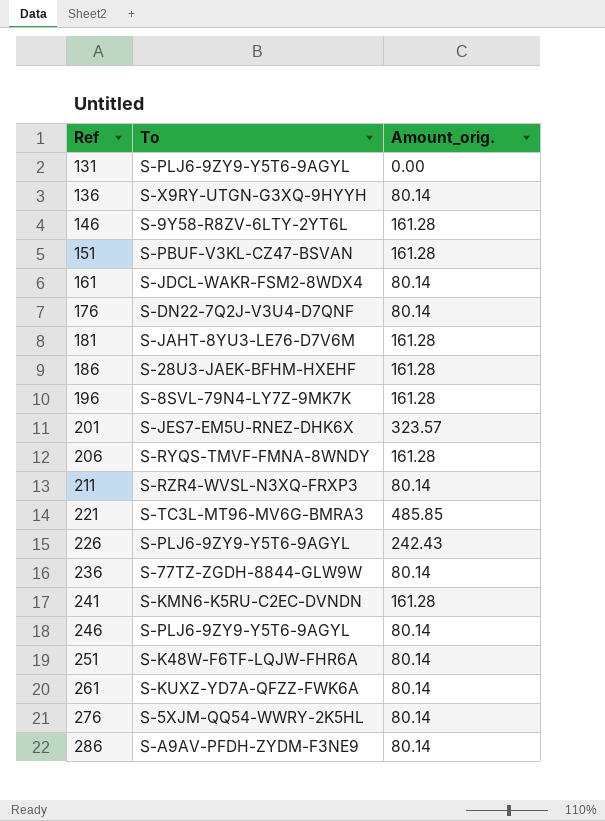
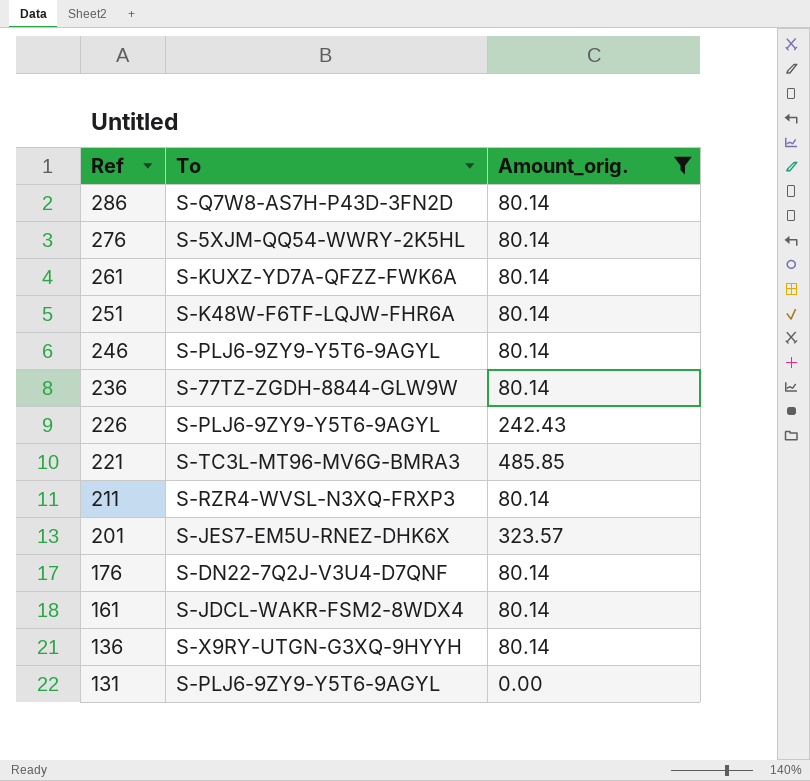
filter: none -> Amount_orig. != 161.28
row order: Ref ascending -> Ref descending
286 | To: S-A9AV-PFDH-ZYDM-F3NE9 -> S-Q7W8-AS7H-P43D-3FN2D

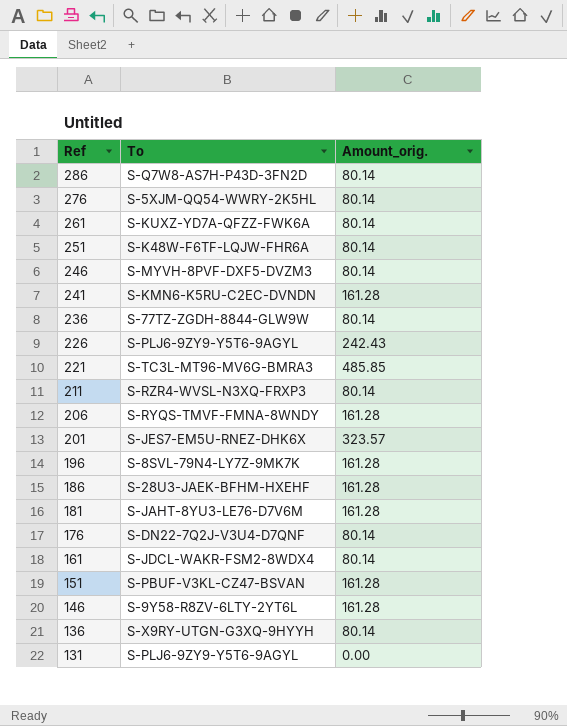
filter: Amount_orig. != 161.28 -> none
246 | To: S-PLJ6-9ZY9-Y5T6-9AGYL -> S-MYVH-8PVF-DXF5-DVZM3

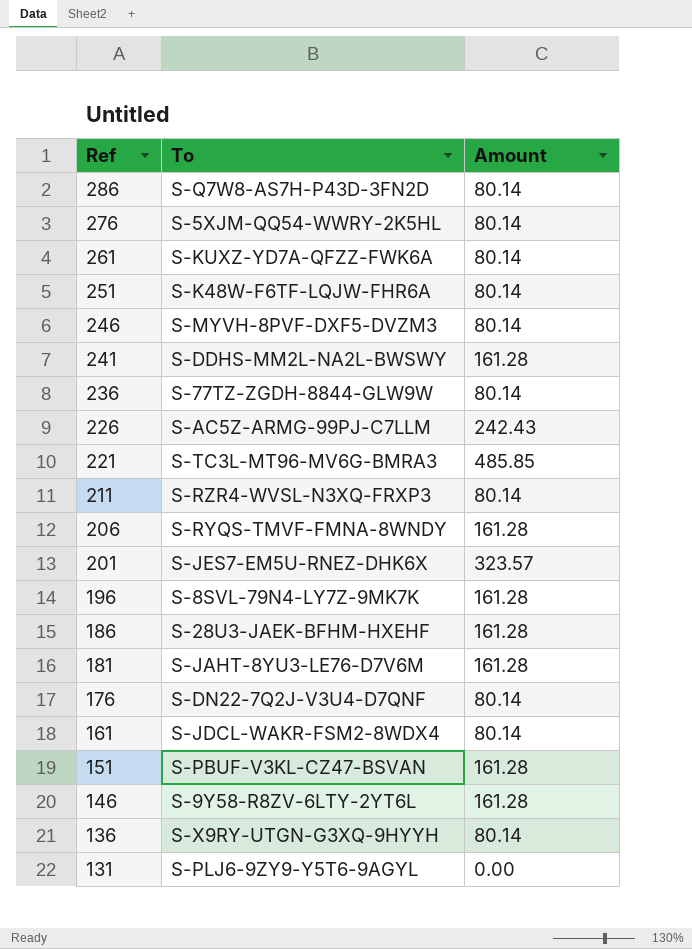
column name: Amount_orig. -> Amount
241 | To: S-KMN6-K5RU-C2EC-DVNDN -> S-DDHS-MM2L-NA2L-BWSWY
226 | To: S-PLJ6-9ZY9-Y5T6-9AGYL -> S-AC5Z-ARMG-99PJ-C7LLM

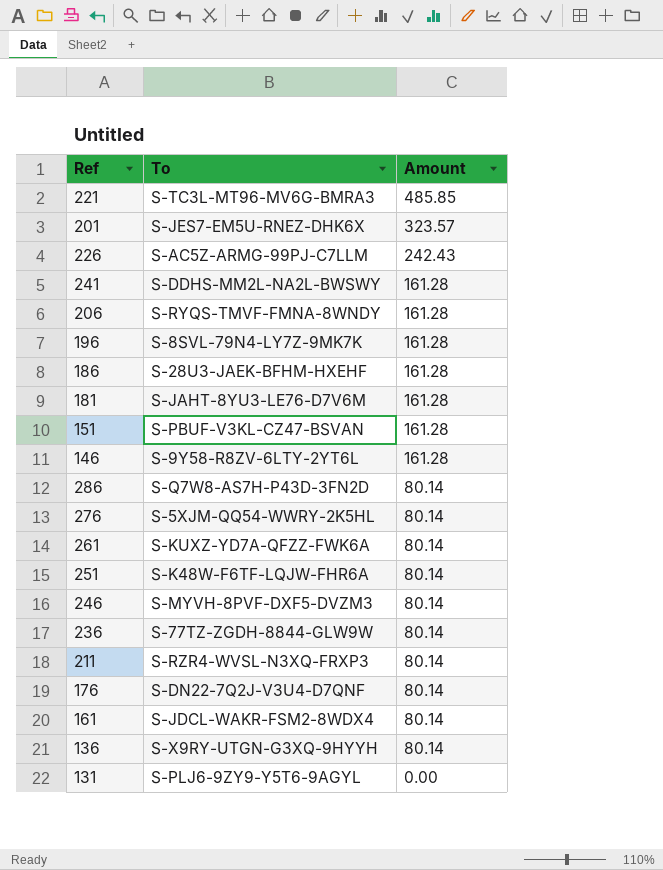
row order: Ref descending -> Amount descending

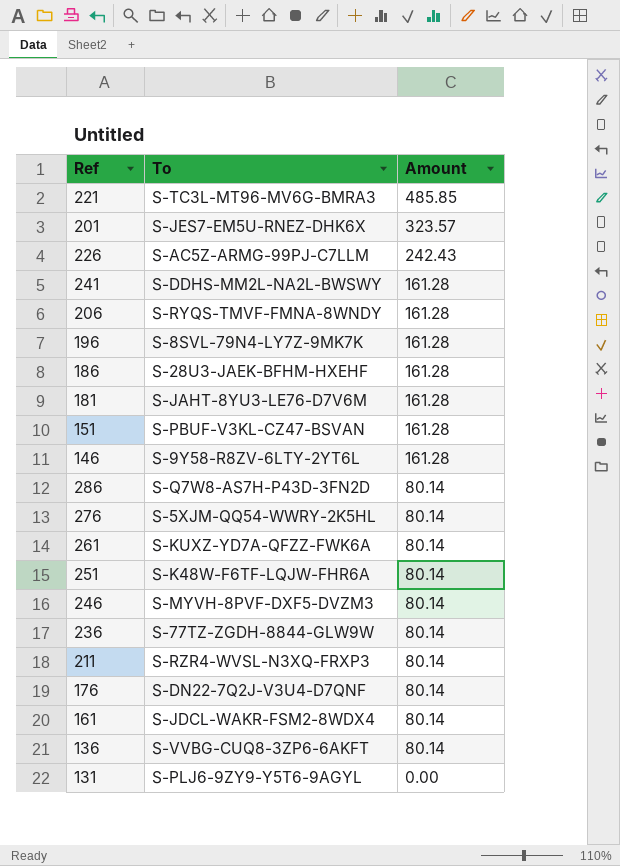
136 | To: S-X9RY-UTGN-G3XQ-9HYYH -> S-VVBG-CUQ8-3ZP6-6AKFT

